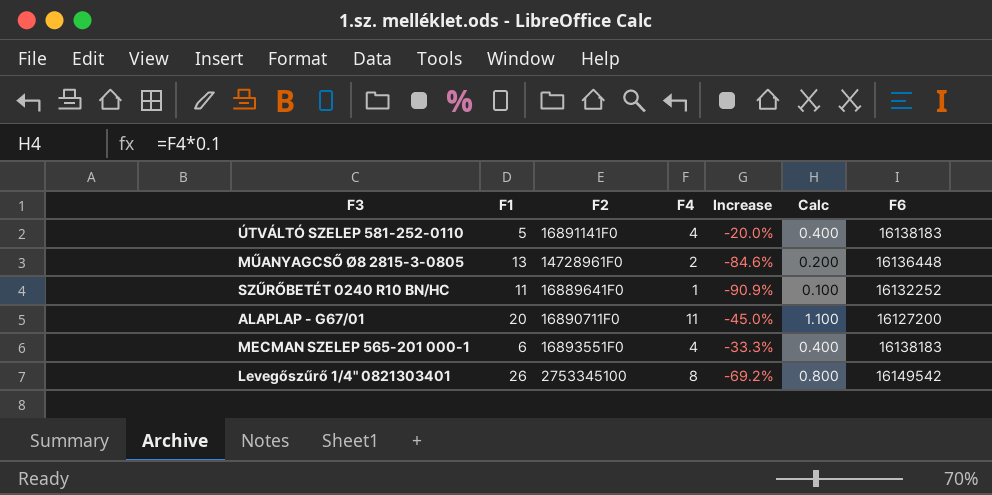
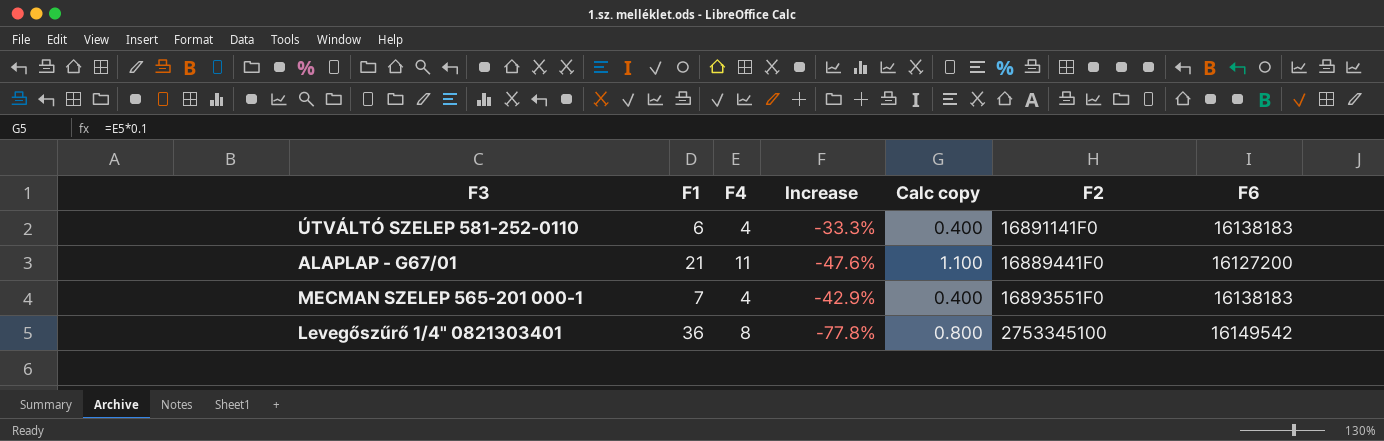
column name: Calc -> Calc copy
column F2 | position: 3 -> 6
row MŰANYAGCSŐ Ø8 2815-3-0805: 13 | 14728961F0 | 2 | -84.6% | 0.200 | 16136448 -> none
row SZŰRŐBETÉT 0240 R10 BN/HC: 11 | 16889641F0 | 1 | -90.9% | 0.100 | 16132252 -> none
ÚTVÁLTÓ SZELEP 581-252-0110 | F1: 5 -> 6
ÚTVÁLTÓ SZELEP 581-252-0110 | Increase: -20.0% -> -33.3%
ALAPLAP - G67/01 | F1: 20 -> 21
ALAPLAP - G67/01 | Increase: -45.0% -> -47.6%
ALAPLAP - G67/01 | F2: 16890711F0 -> 16889441F0
MECMAN SZELEP 565-201 000-1 | F1: 6 -> 7
MECMAN SZELEP 565-201 000-1 | Increase: -33.3% -> -42.9%
Levegőszűrő 1/4" 0821303401 | F1: 26 -> 36
Levegőszűrő 1/4" 0821303401 | Increase: -69.2% -> -77.8%

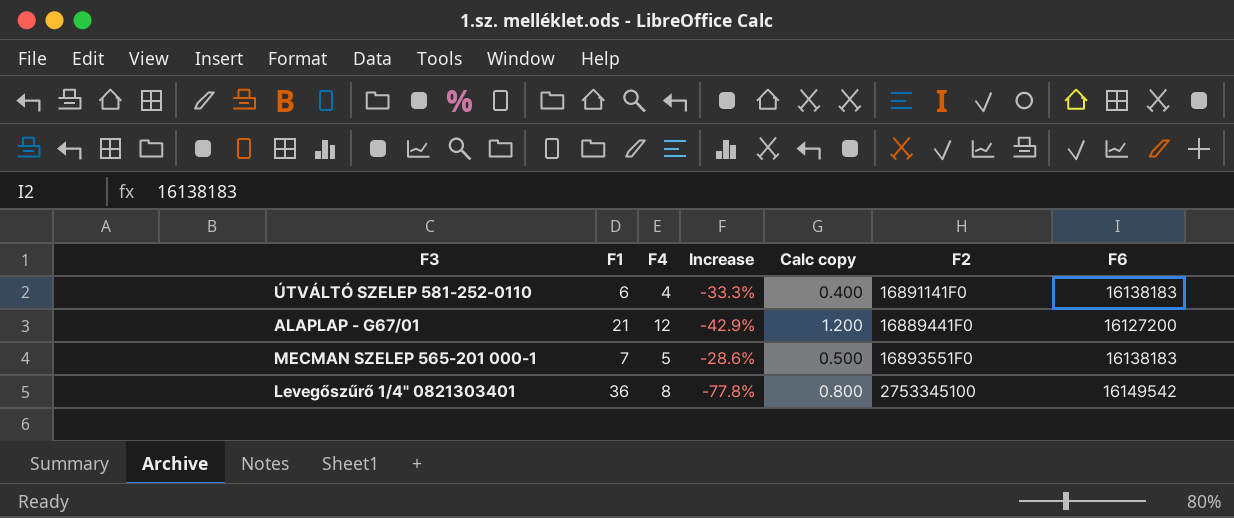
ALAPLAP - G67/01 | F4: 11 -> 12
ALAPLAP - G67/01 | Increase: -47.6% -> -42.9%
ALAPLAP - G67/01 | Calc copy: 1.100 -> 1.200
MECMAN SZELEP 565-201 000-1 | F4: 4 -> 5
MECMAN SZELEP 565-201 000-1 | Increase: -42.9% -> -28.6%
MECMAN SZELEP 565-201 000-1 | Calc copy: 0.400 -> 0.500

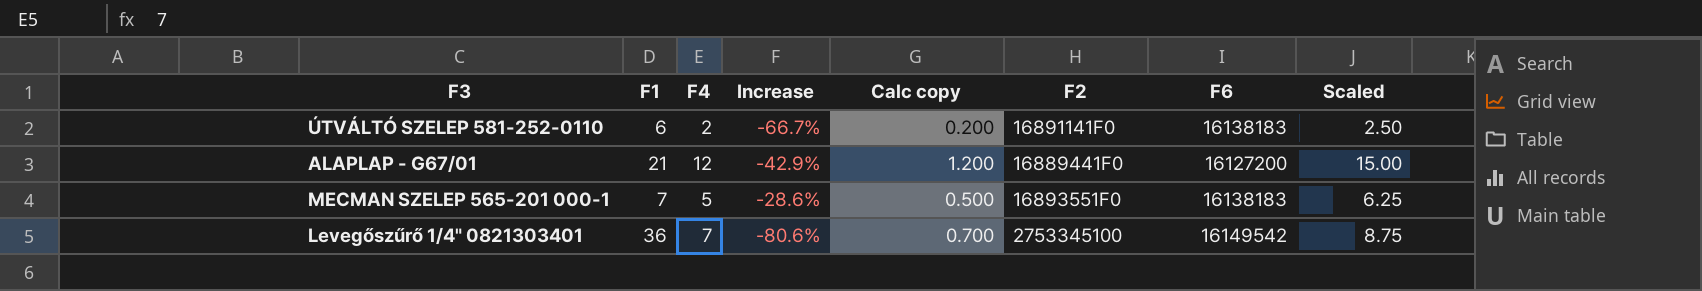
column Scaled | formula: none -> [F4] * 1.25
ÚTVÁLTÓ SZELEP 581-252-0110 | F4: 4 -> 2
ÚTVÁLTÓ SZELEP 581-252-0110 | Increase: -33.3% -> -66.7%
ÚTVÁLTÓ SZELEP 581-252-0110 | Calc copy: 0.400 -> 0.200
Levegőszűrő 1/4" 0821303401 | F4: 8 -> 7
Levegőszűrő 1/4" 0821303401 | Increase: -77.8% -> -80.6%
Levegőszűrő 1/4" 0821303401 | Calc copy: 0.800 -> 0.700

